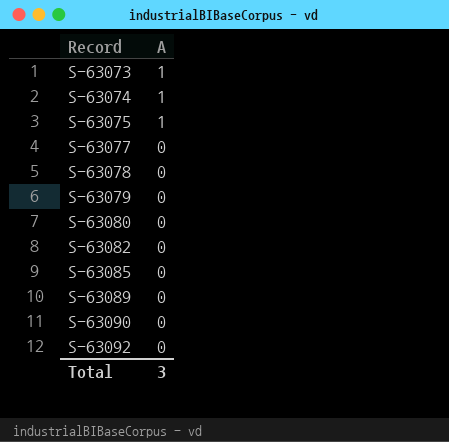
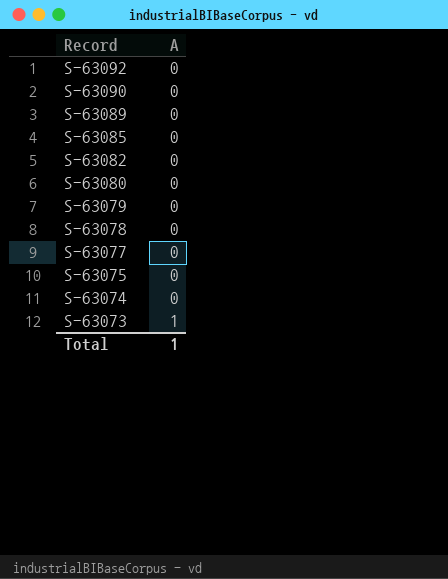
row order: Record ascending -> Record descending
S-63075 | A: 1 -> 0
S-63074 | A: 1 -> 0
Total | A: 3 -> 1

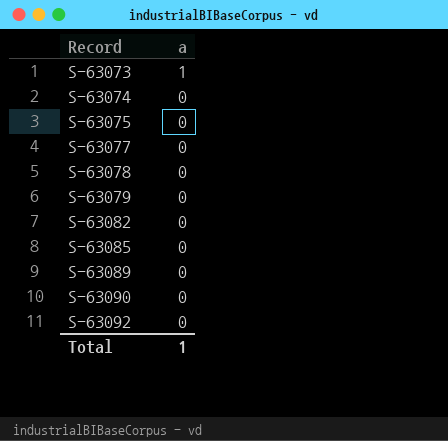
row order: Record descending -> Record ascending
column name: A -> a
row S-63080: 0 -> none

